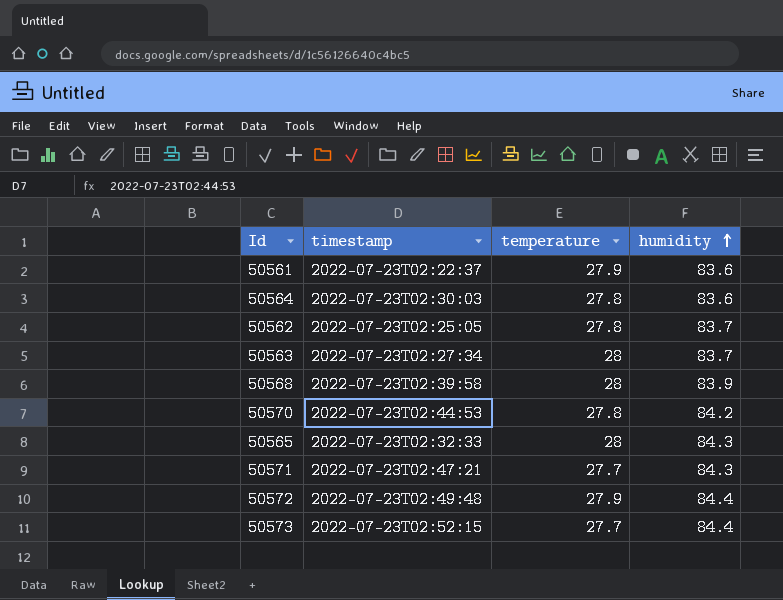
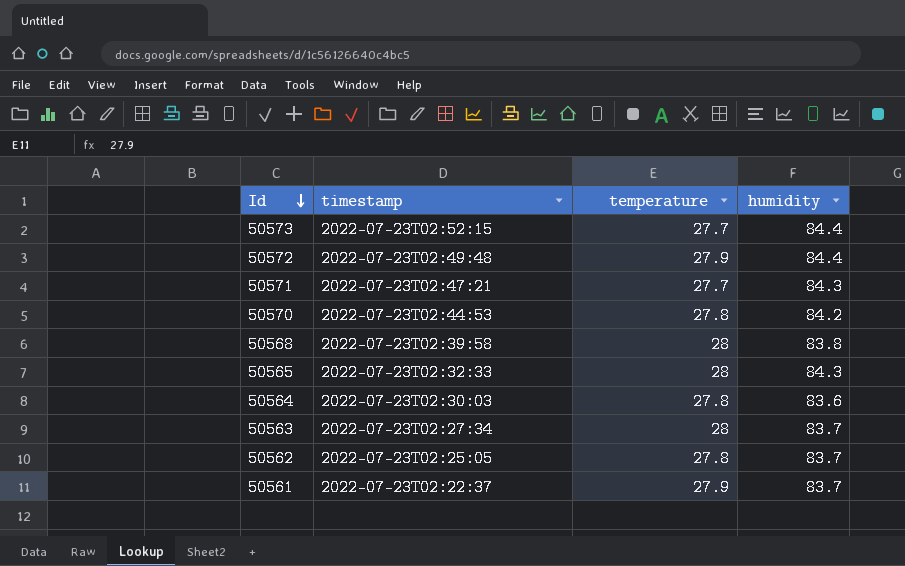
row order: humidity ascending -> Id descending
50568 | humidity: 83.9 -> 83.8
50561 | humidity: 83.6 -> 83.7

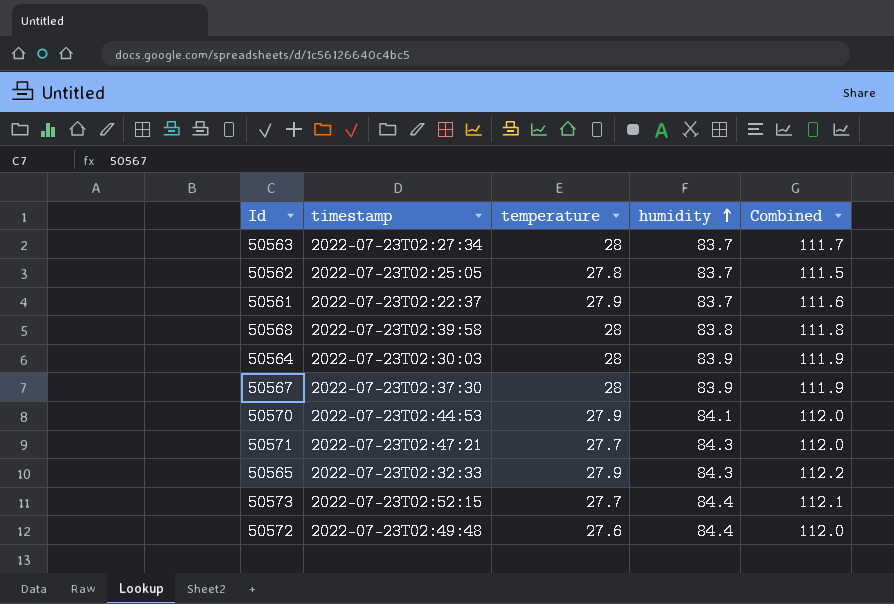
row order: Id descending -> humidity ascending
column Combined | formula: none -> [temperature] + [humidity]
50564 | temperature: 27.8 -> 28
50564 | humidity: 83.6 -> 83.9
row 50567: none -> 2022-07-23T02:37:30 | 28 | 83.9 | 111.9
50570 | temperature: 27.8 -> 27.9
50570 | humidity: 84.2 -> 84.1
50565 | temperature: 28 -> 27.9
50572 | temperature: 27.9 -> 27.6

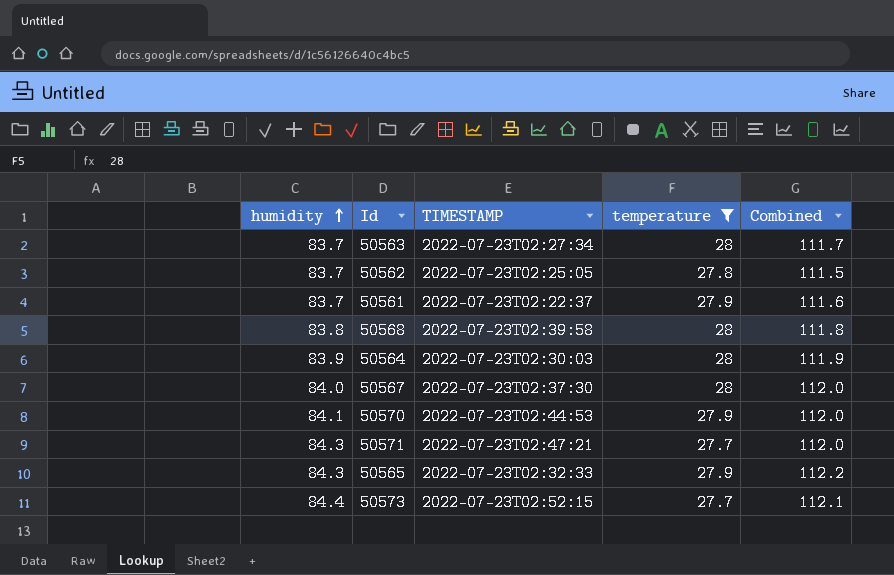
filter: none -> temperature != 27.6
column humidity | position: 4 -> 1
column name: timestamp -> TIMESTAMP
50567 | humidity: 83.9 -> 84.0
50567 | Combined: 111.9 -> 112.0

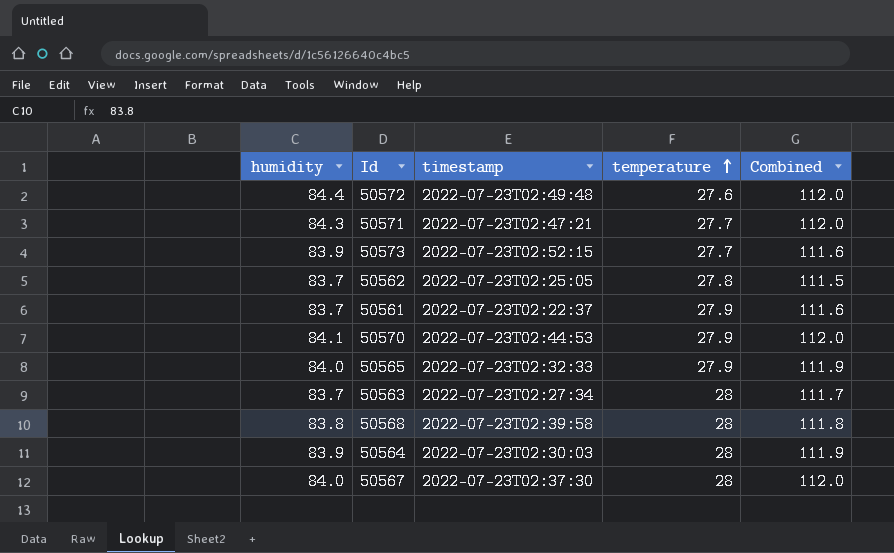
filter: temperature != 27.6 -> none
row order: humidity ascending -> temperature ascending
column name: TIMESTAMP -> timestamp
50573 | humidity: 84.4 -> 83.9
50573 | Combined: 112.1 -> 111.6
50565 | humidity: 84.3 -> 84.0
50565 | Combined: 112.2 -> 111.9

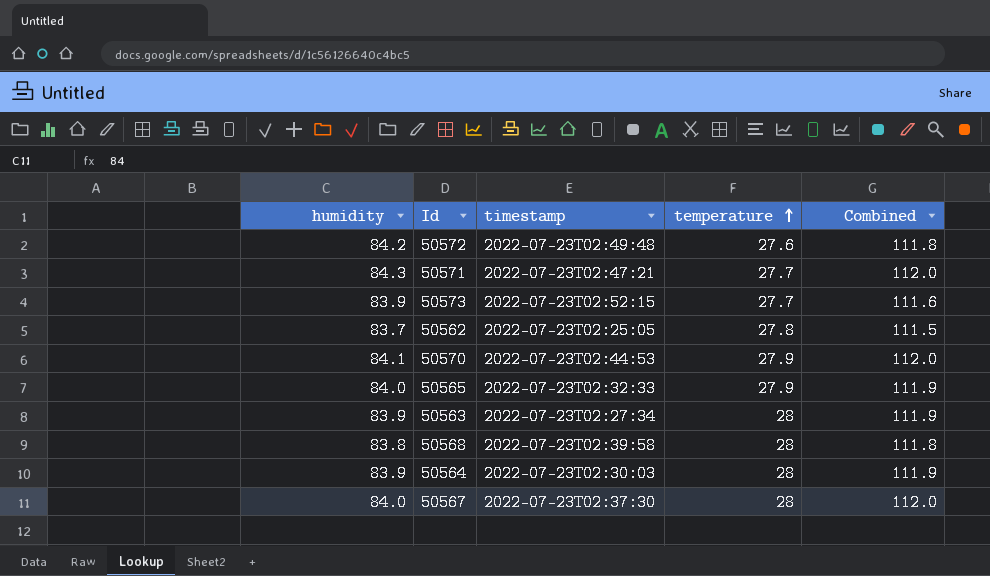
row 50561: 83.7 | 2022-07-23T02:22:37 | 27.9 | 111.6 -> none
50572 | humidity: 84.4 -> 84.2
50572 | Combined: 112.0 -> 111.8
50563 | humidity: 83.7 -> 83.9
50563 | Combined: 111.7 -> 111.9

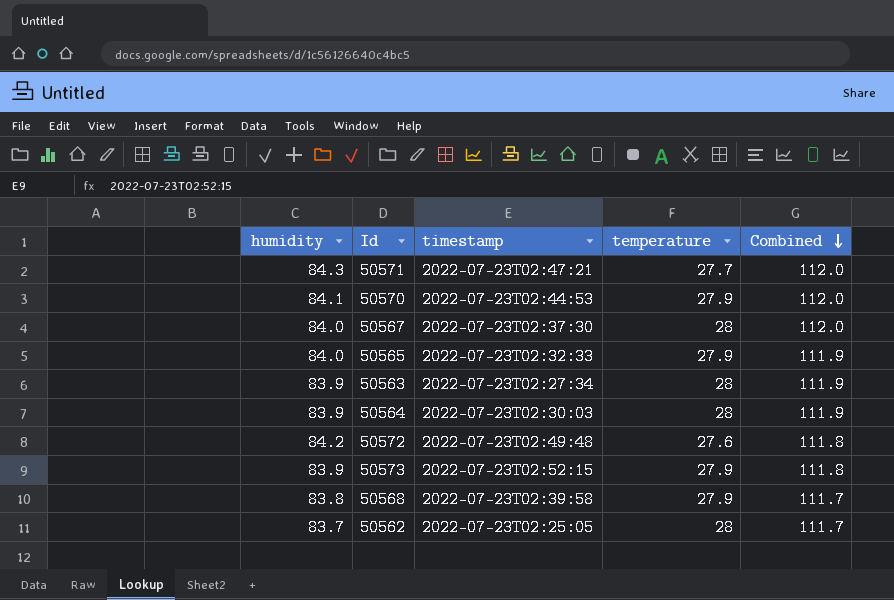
row order: temperature ascending -> Combined descending
50573 | temperature: 27.7 -> 27.9
50573 | Combined: 111.6 -> 111.8
50568 | temperature: 28 -> 27.9
50568 | Combined: 111.8 -> 111.7
50562 | temperature: 27.8 -> 28
50562 | Combined: 111.5 -> 111.7

